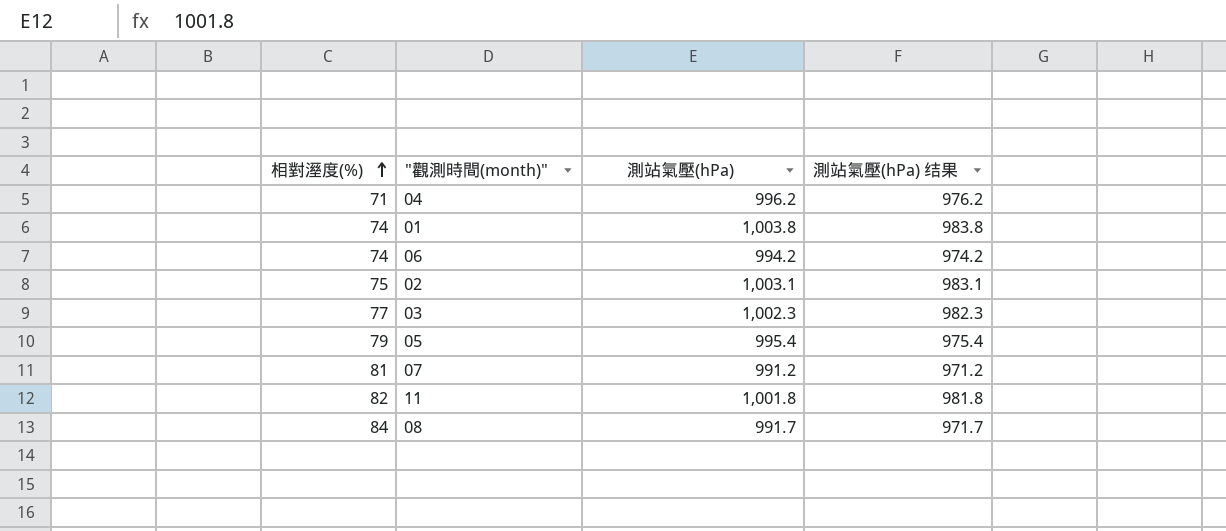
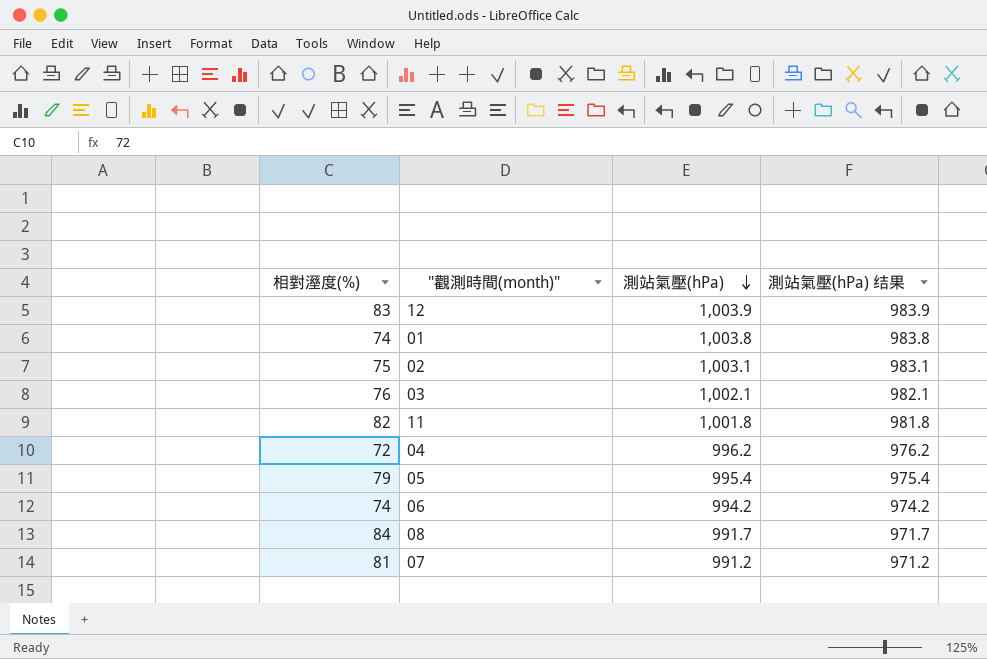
row order: 相對溼度(%) ascending -> 測站氣壓(hPa) descending
row 12: none -> 83 | 1,003.9 | 983.9
03 | 相對溼度(%): 77 -> 76
03 | 測站氣壓(hPa): 1,002.3 -> 1,002.1
03 | 測站氣壓(hPa) 结果: 982.3 -> 982.1
04 | 相對溼度(%): 71 -> 72

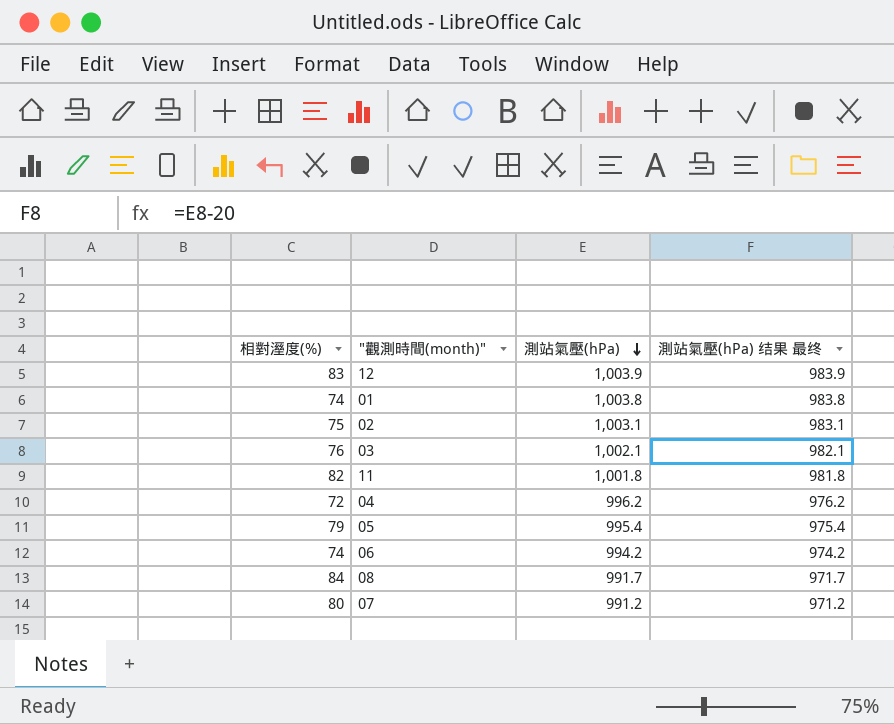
column name: 測站氣壓(hPa) 结果 -> 測站氣壓(hPa) 结果 最终
07 | 相對溼度(%): 81 -> 80

